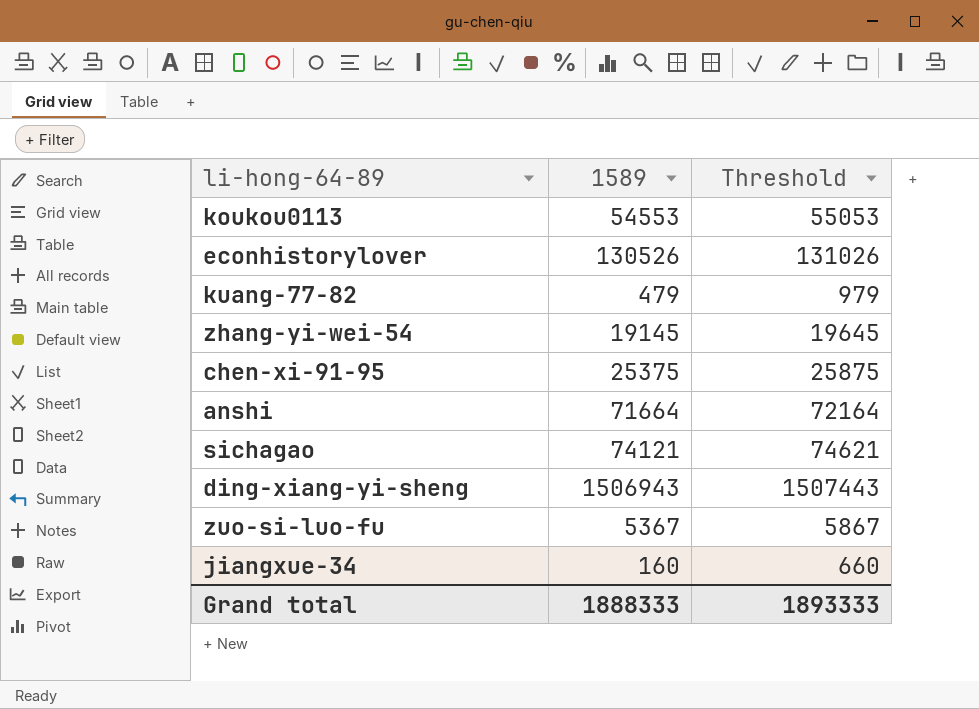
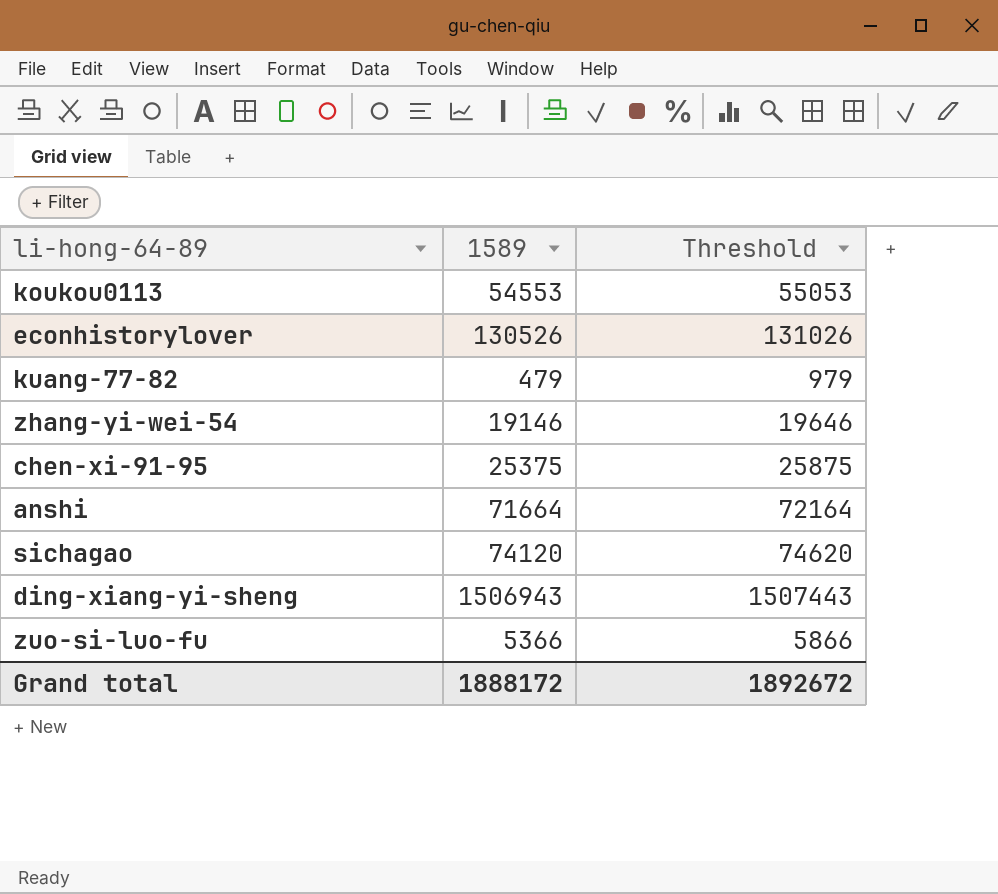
row jiangxue-34: 160 | 660 -> none
zhang-yi-wei-54 | 1589: 19145 -> 19146
zhang-yi-wei-54 | Threshold: 19645 -> 19646
sichagao | 1589: 74121 -> 74120
sichagao | Threshold: 74621 -> 74620
zuo-si-luo-fu | 1589: 5367 -> 5366
zuo-si-luo-fu | Threshold: 5867 -> 5866
Grand total | 1589: 1888333 -> 1888172
Grand total | Threshold: 1893333 -> 1892672

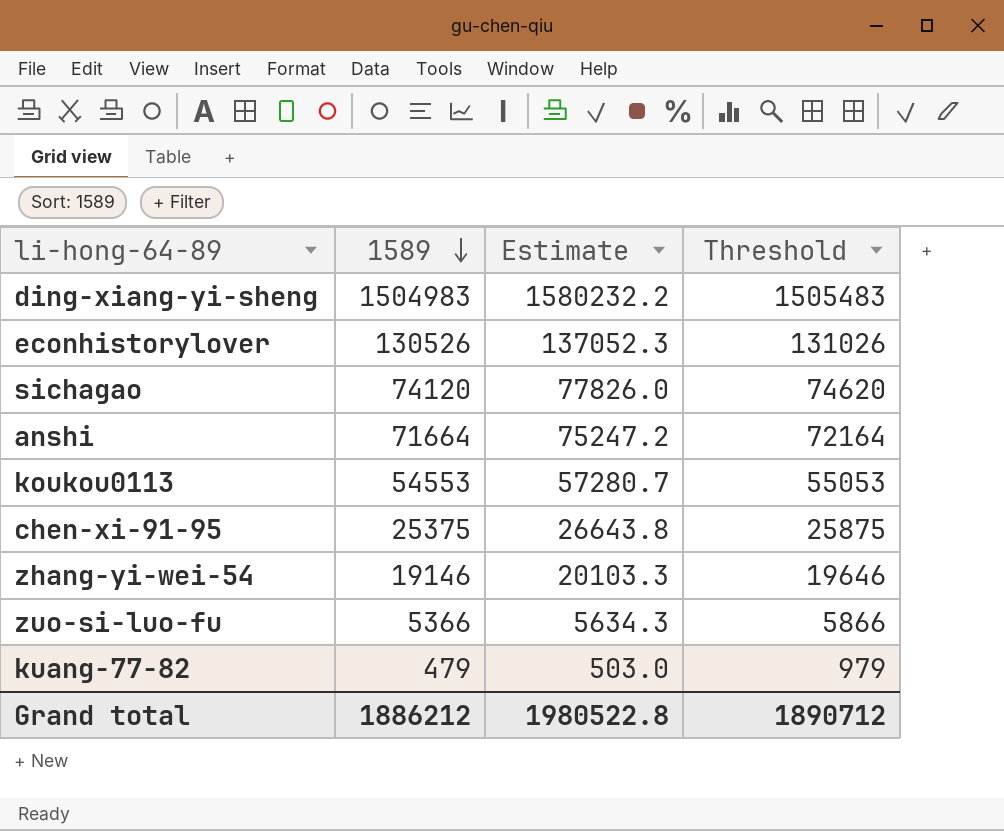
row order: none -> 1589 descending
column Estimate | formula: none -> [1589] * 1.05
ding-xiang-yi-sheng | 1589: 1506943 -> 1504983
ding-xiang-yi-sheng | Threshold: 1507443 -> 1505483
Grand total | 1589: 1888172 -> 1886212
Grand total | Threshold: 1892672 -> 1890712

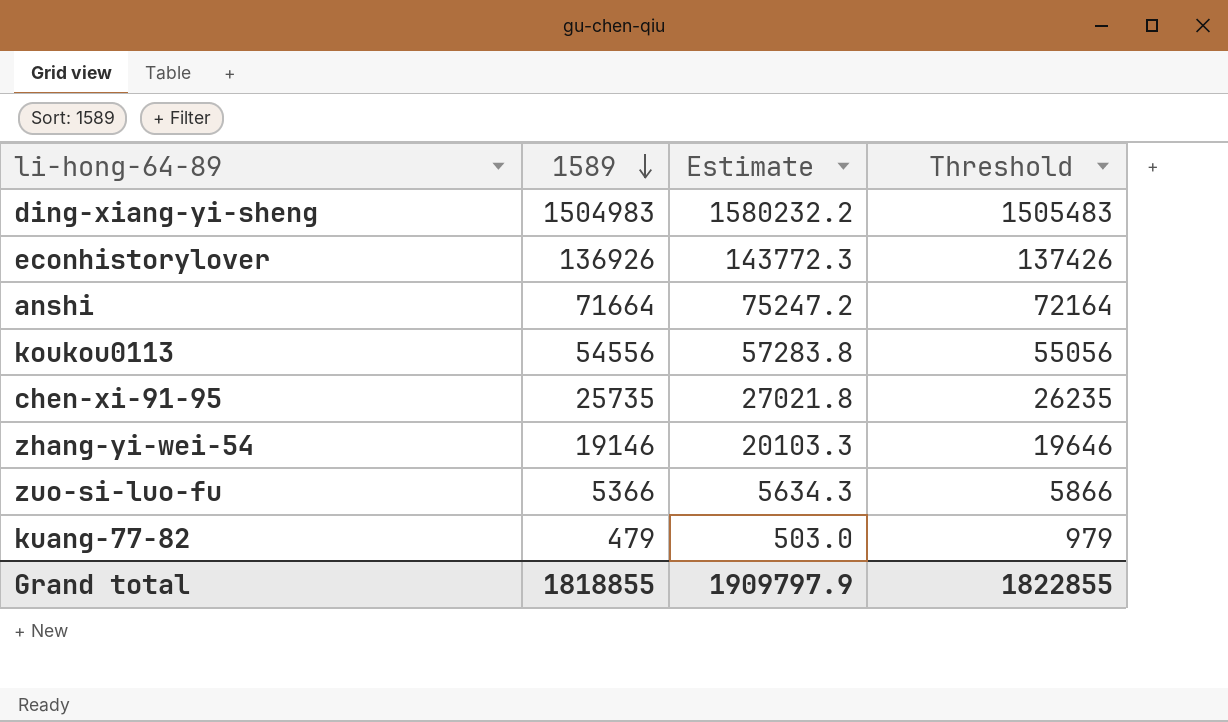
row sichagao: 74120 | 77826.0 | 74620 -> none
econhistorylover | 1589: 130526 -> 136926
econhistorylover | Estimate: 137052.3 -> 143772.3
econhistorylover | Threshold: 131026 -> 137426
koukou0113 | 1589: 54553 -> 54556
koukou0113 | Estimate: 57280.7 -> 57283.8
koukou0113 | Threshold: 55053 -> 55056
chen-xi-91-95 | 1589: 25375 -> 25735
chen-xi-91-95 | Estimate: 26643.8 -> 27021.8
chen-xi-91-95 | Threshold: 25875 -> 26235
Grand total | 1589: 1886212 -> 1818855
Grand total | Estimate: 1980522.8 -> 1909797.9
Grand total | Threshold: 1890712 -> 1822855

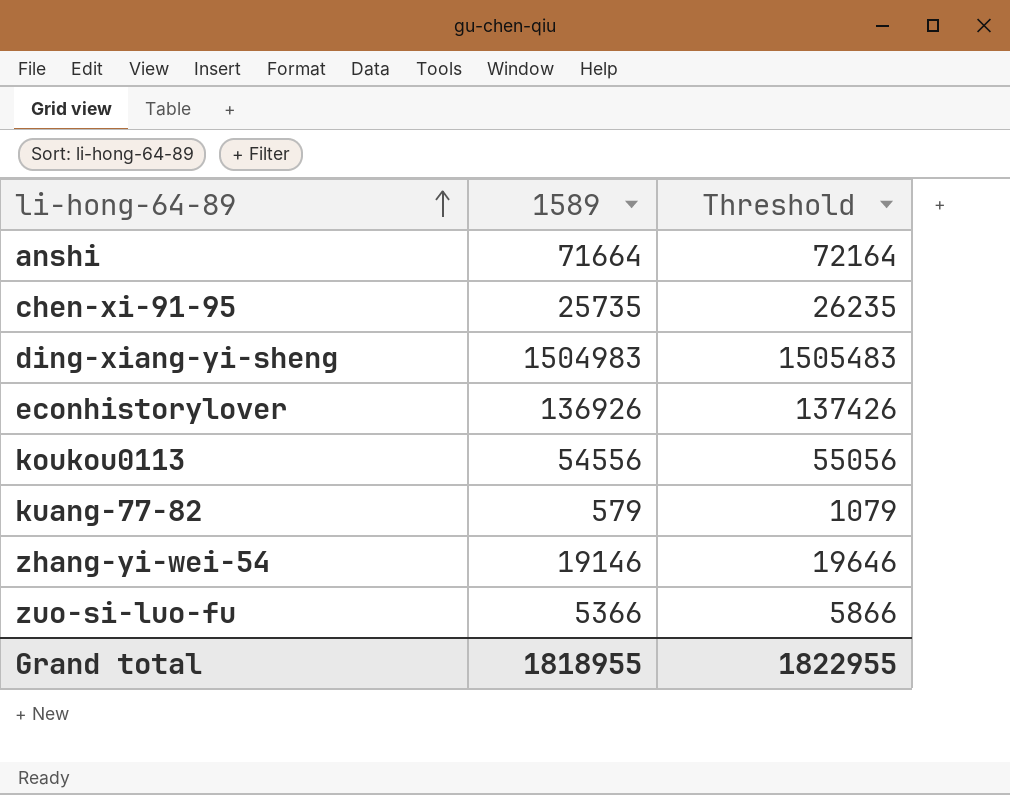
row order: 1589 descending -> li-hong-64-89 ascending
column Estimate | formula: [1589] * 1.05 -> none
kuang-77-82 | 1589: 479 -> 579
kuang-77-82 | Threshold: 979 -> 1079
Grand total | 1589: 1818855 -> 1818955
Grand total | Threshold: 1822855 -> 1822955

